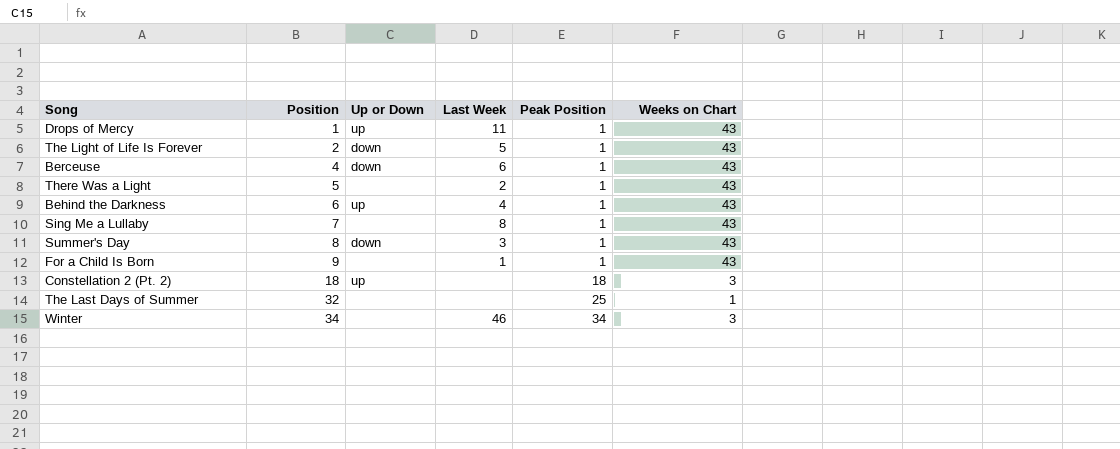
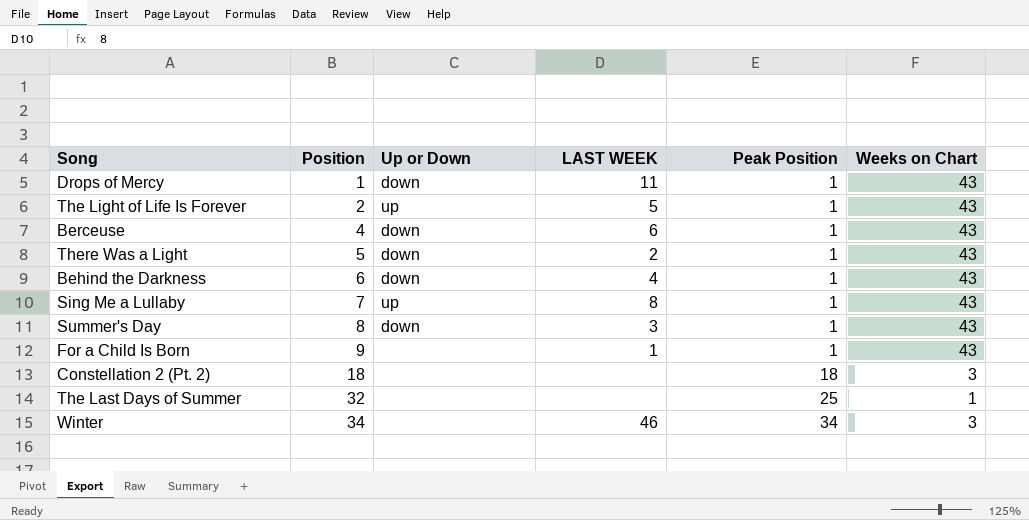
column name: Last Week -> LAST WEEK
Drops of Mercy | Up or Down: up -> down
The Light of Life Is Forever | Up or Down: down -> up
There Was a Light | Up or Down: none -> down
Behind the Darkness | Up or Down: up -> down
Sing Me a Lullaby | Up or Down: none -> up
Constellation 2 (Pt. 2) | Up or Down: up -> none

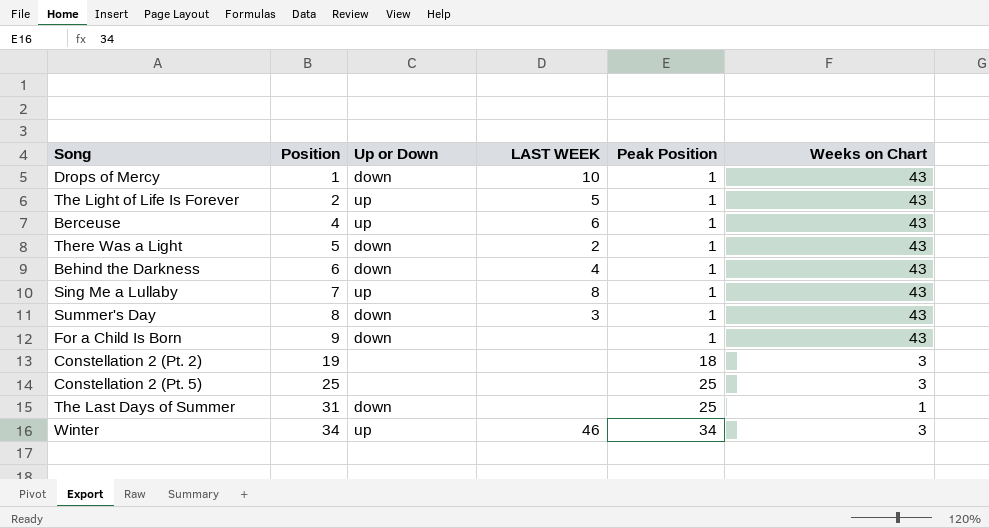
Drops of Mercy | LAST WEEK: 11 -> 10
Berceuse | Up or Down: down -> up
For a Child Is Born | Up or Down: none -> down
For a Child Is Born | LAST WEEK: 1 -> none
Constellation 2 (Pt. 2) | Position: 18 -> 19
row Constellation 2 (Pt. 5): none -> 25 | none | none | 25 | 3
The Last Days of Summer | Position: 32 -> 31
The Last Days of Summer | Up or Down: none -> down
Winter | Up or Down: none -> up

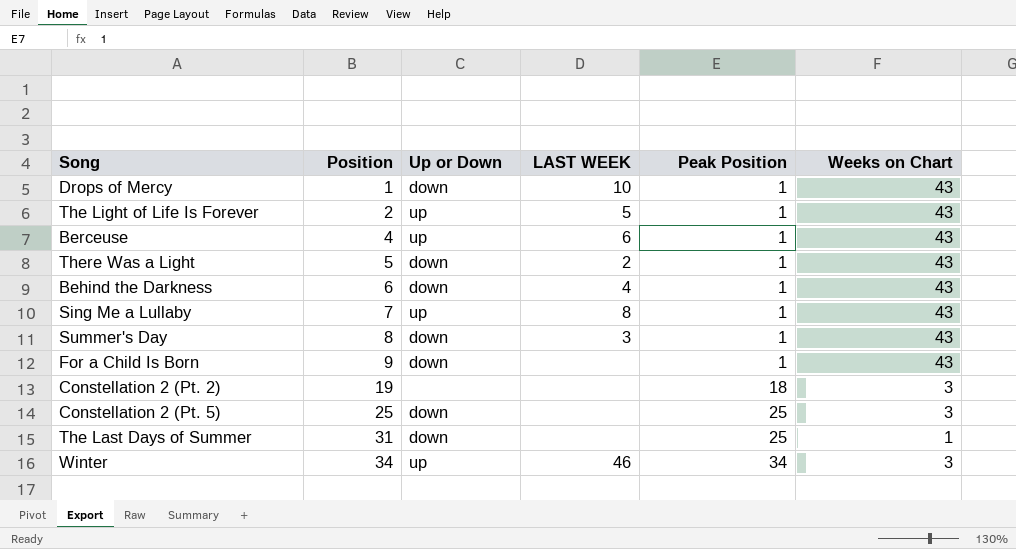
Constellation 2 (Pt. 5) | Up or Down: none -> down

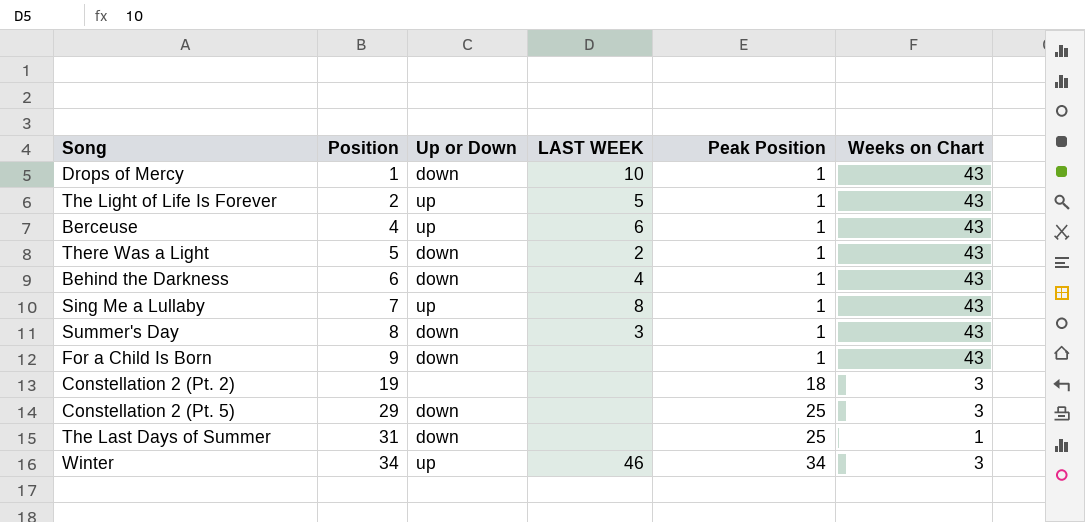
Constellation 2 (Pt. 5) | Position: 25 -> 29

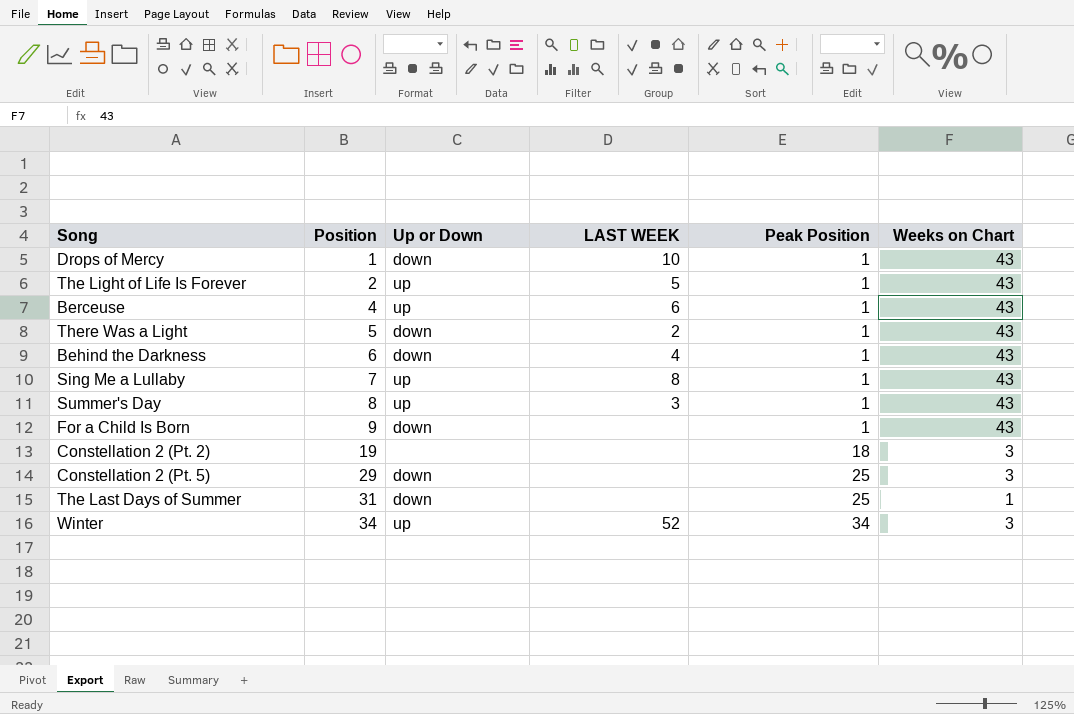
Summer's Day | Up or Down: down -> up
Winter | LAST WEEK: 46 -> 52

